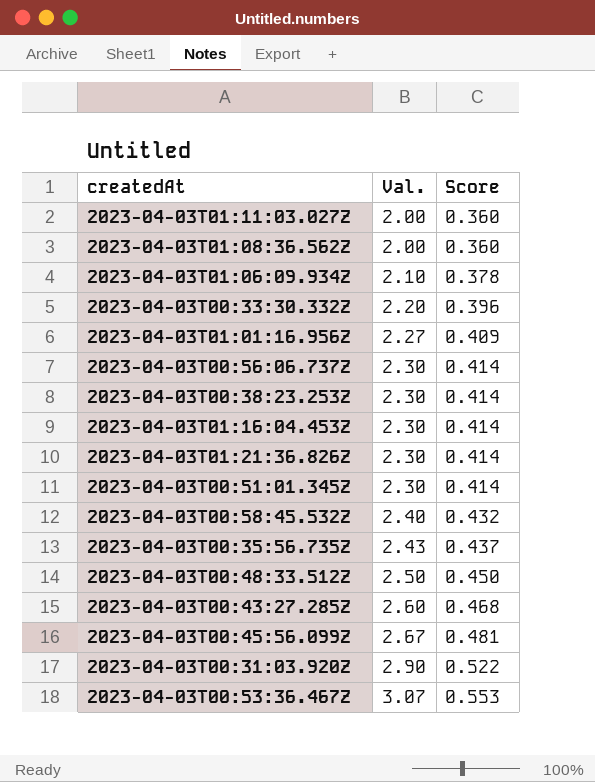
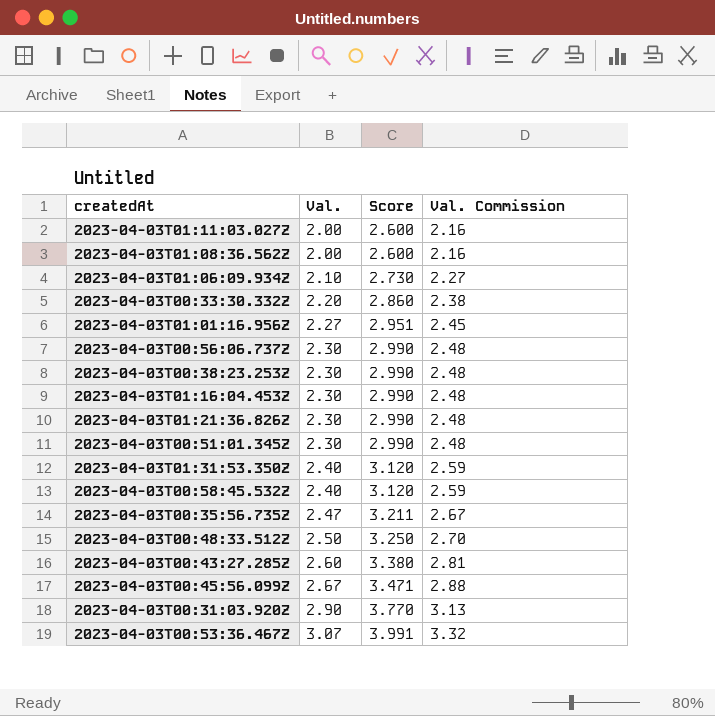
column Score | formula: [Val.] * 0.18 -> [Val.] * 1.3
column Val. Commission | formula: none -> [Val.] * 1.08
row 2023-04-03T01:31:53.350Z: none -> 2.40 | 3.120 | 2.59
2023-04-03T00:35:56.735Z | Val.: 2.43 -> 2.47

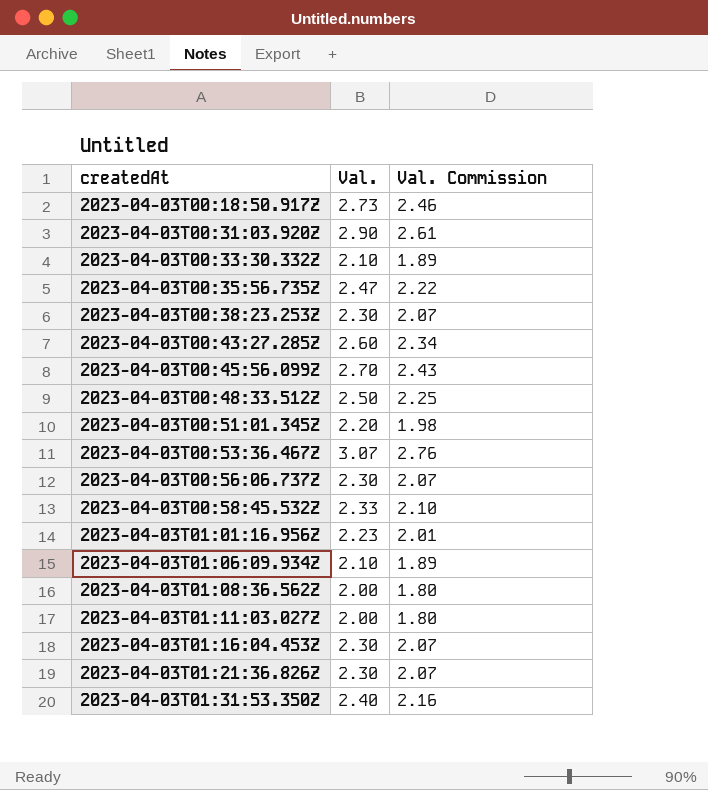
row order: Val. ascending -> createdAt ascending
column Score | formula: [Val.] * 1.3 -> none
column Val. Commission | formula: [Val.] * 1.08 -> [Val.] * 0.9
row 2023-04-03T00:18:50.917Z: none -> 2.73 | 2.46
2023-04-03T00:33:30.332Z | Val.: 2.20 -> 2.10
2023-04-03T00:45:56.099Z | Val.: 2.67 -> 2.70
2023-04-03T00:51:01.345Z | Val.: 2.30 -> 2.20
2023-04-03T00:58:45.532Z | Val.: 2.40 -> 2.33
2023-04-03T01:01:16.956Z | Val.: 2.27 -> 2.23

